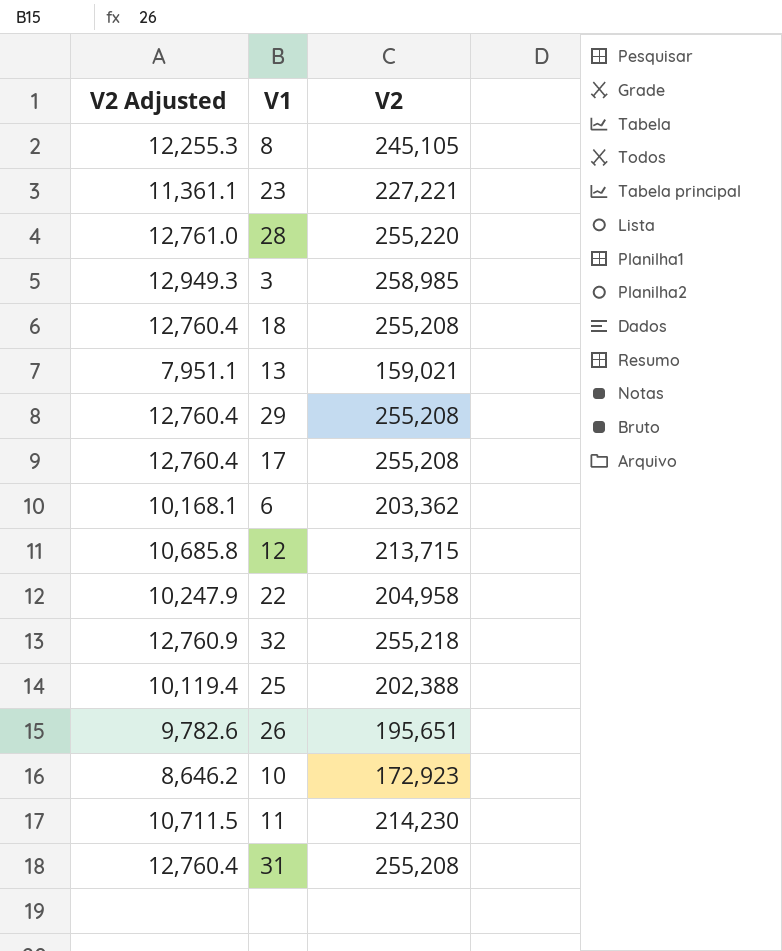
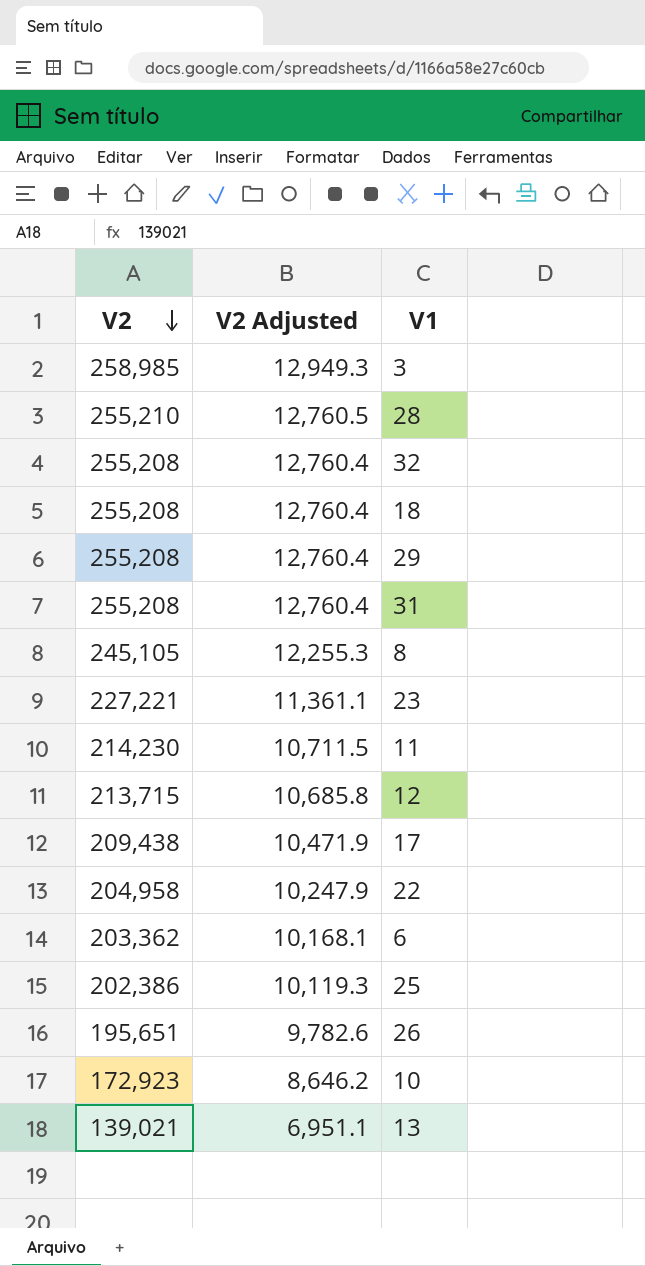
row order: none -> V2 descending
column V2 | position: 3 -> 1
28 | V2: 255,220 -> 255,210
28 | V2 Adjusted: 12,761.0 -> 12,760.5
32 | V2: 255,218 -> 255,208
32 | V2 Adjusted: 12,760.9 -> 12,760.4
17 | V2: 255,208 -> 209,438
17 | V2 Adjusted: 12,760.4 -> 10,471.9
25 | V2: 202,388 -> 202,386
25 | V2 Adjusted: 10,119.4 -> 10,119.3
13 | V2: 159,021 -> 139,021
13 | V2 Adjusted: 7,951.1 -> 6,951.1

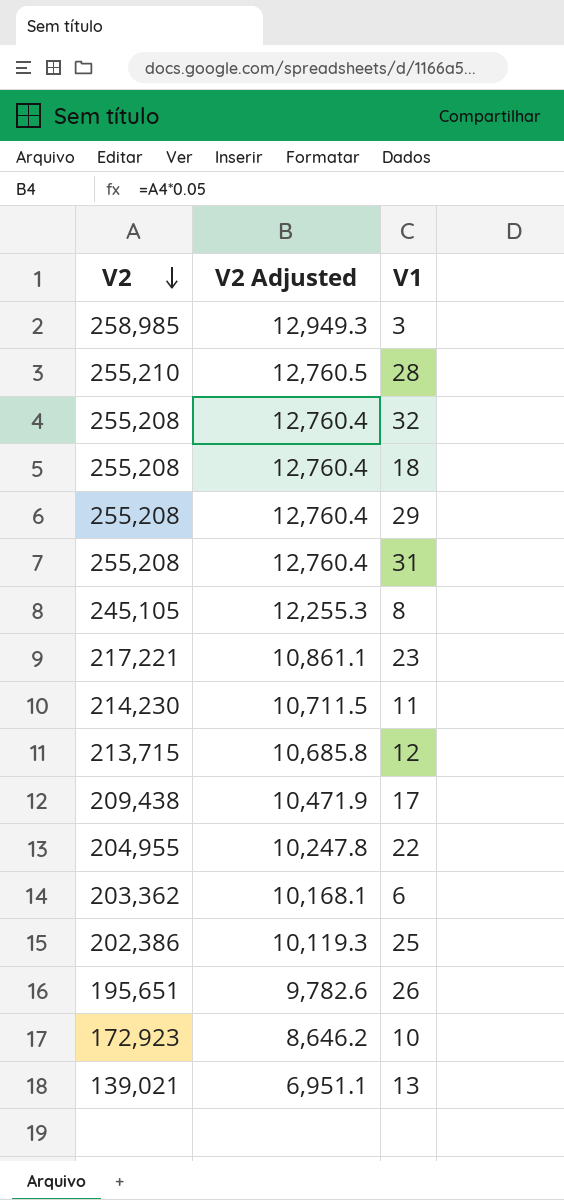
23 | V2: 227,221 -> 217,221
23 | V2 Adjusted: 11,361.1 -> 10,861.1
22 | V2: 204,958 -> 204,955
22 | V2 Adjusted: 10,247.9 -> 10,247.8

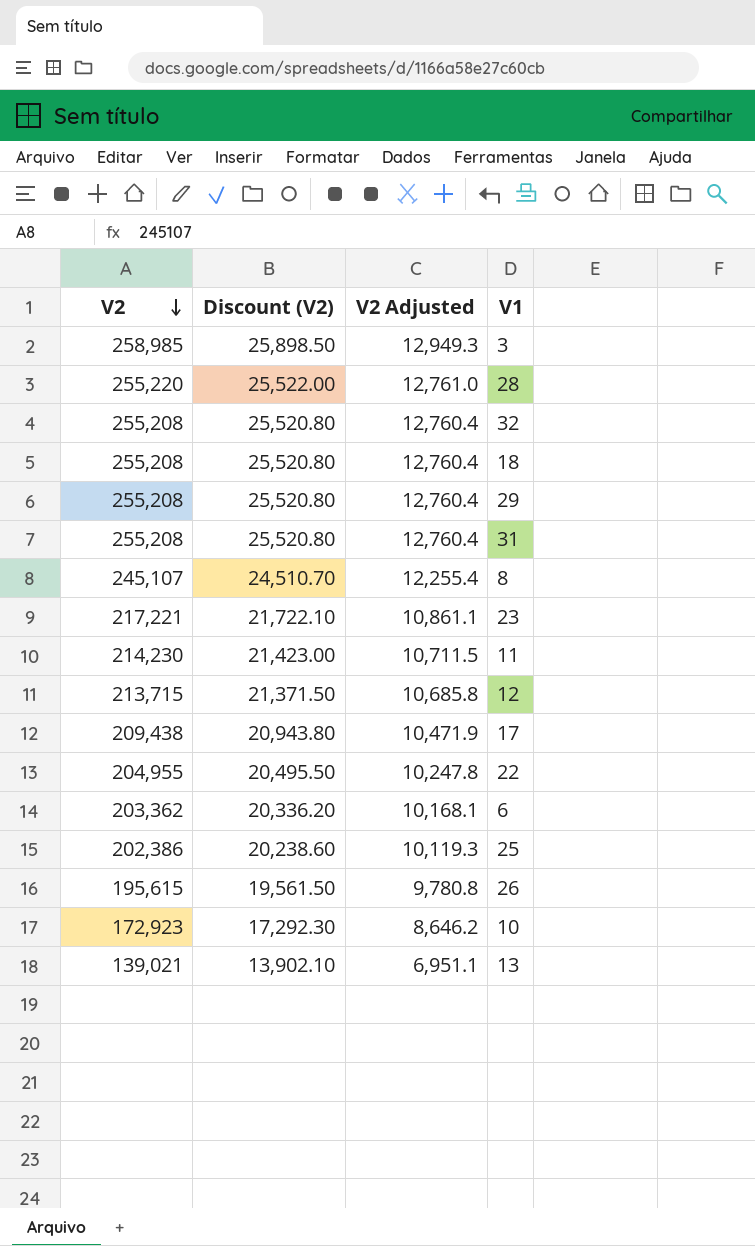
column Discount (V2) | formula: none -> [V2] * 0.1
28 | V2: 255,210 -> 255,220
28 | V2 Adjusted: 12,760.5 -> 12,761.0
8 | V2: 245,105 -> 245,107
8 | V2 Adjusted: 12,255.3 -> 12,255.4
26 | V2: 195,651 -> 195,615
26 | V2 Adjusted: 9,782.6 -> 9,780.8

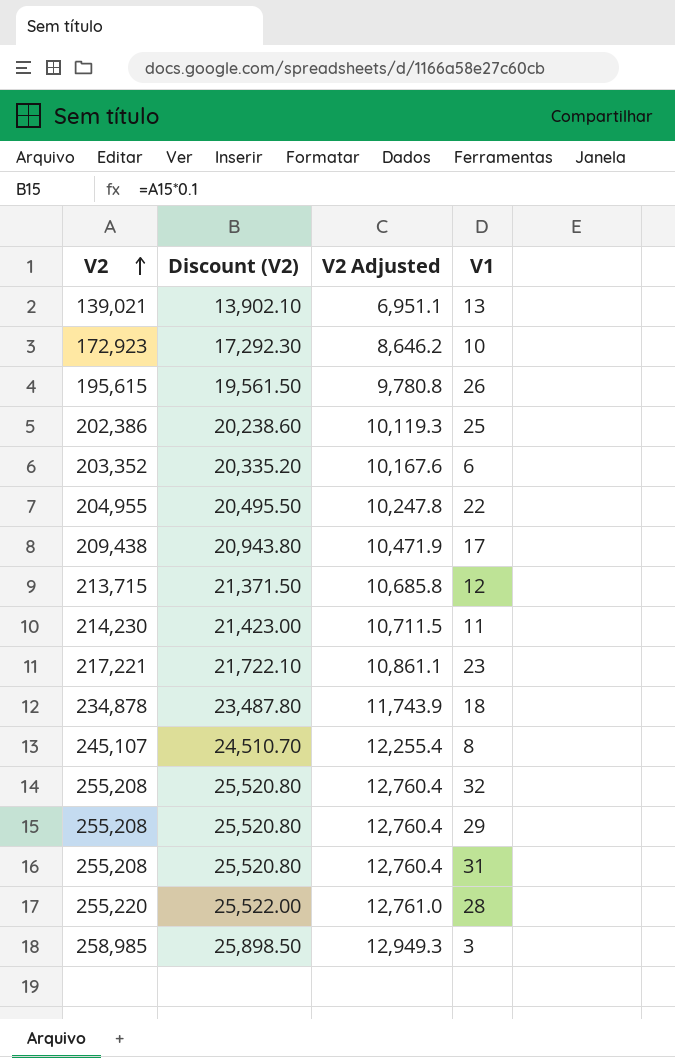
row order: V2 descending -> V2 ascending
6 | V2: 203,362 -> 203,352
6 | Discount (V2): 20,336.20 -> 20,335.20
6 | V2 Adjusted: 10,168.1 -> 10,167.6
18 | V2: 255,208 -> 234,878
18 | Discount (V2): 25,520.80 -> 23,487.80
18 | V2 Adjusted: 12,760.4 -> 11,743.9

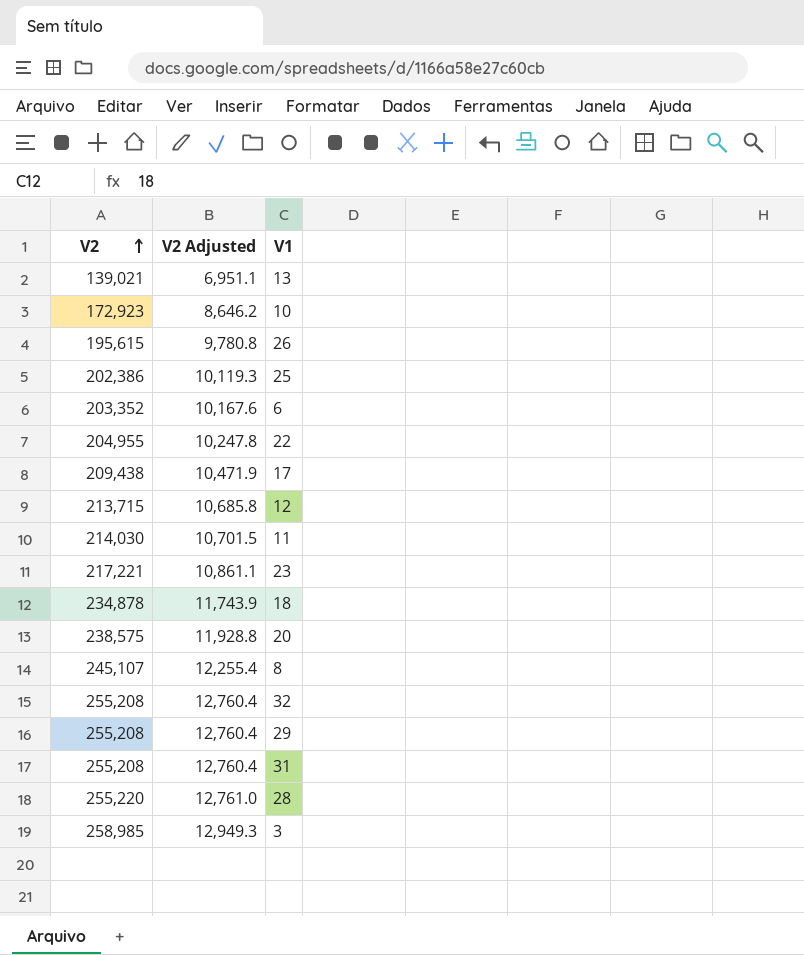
column Discount (V2) | formula: [V2] * 0.1 -> none
11 | V2: 214,230 -> 214,030
11 | V2 Adjusted: 10,711.5 -> 10,701.5
row 20: none -> 238,575 | 11,928.8

